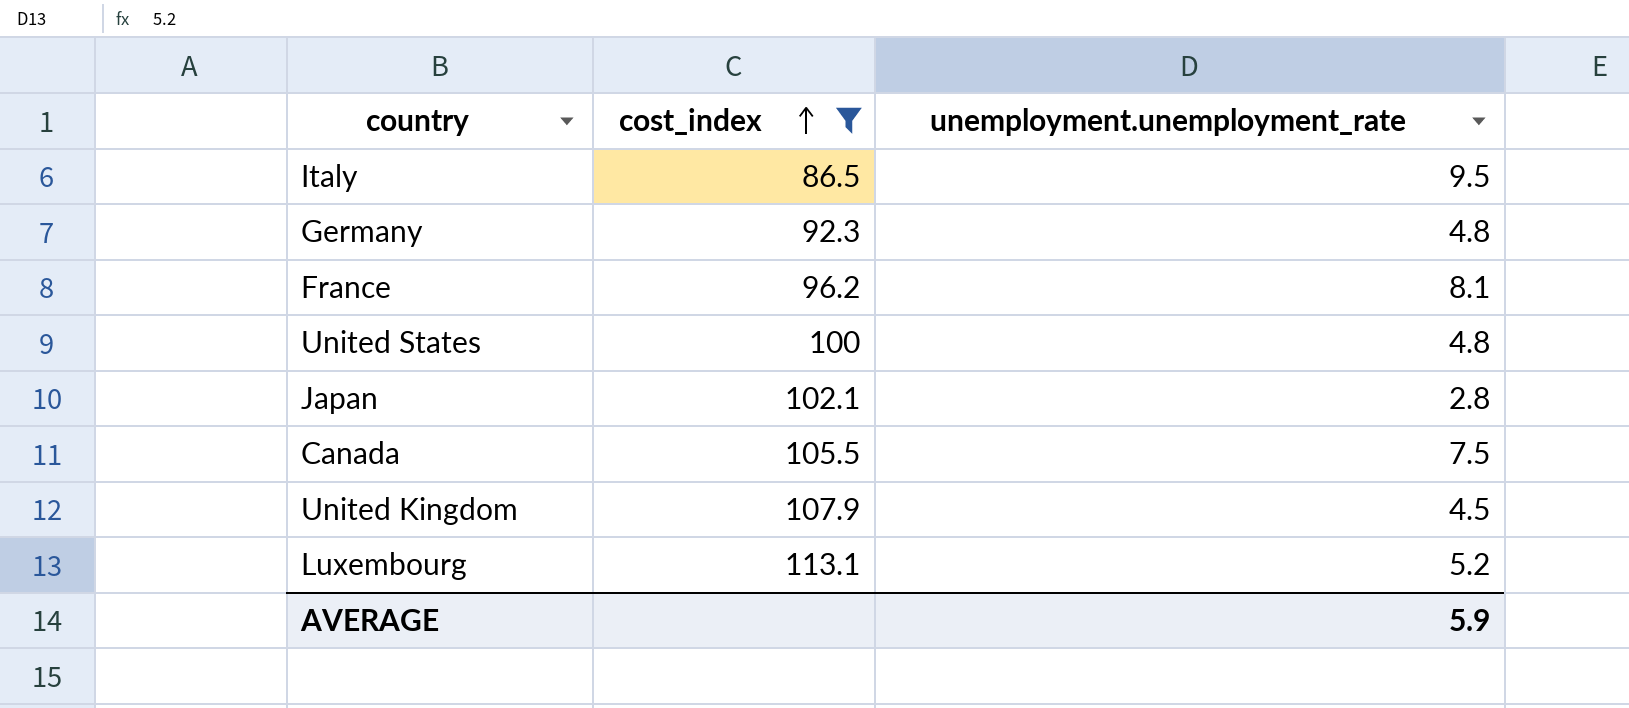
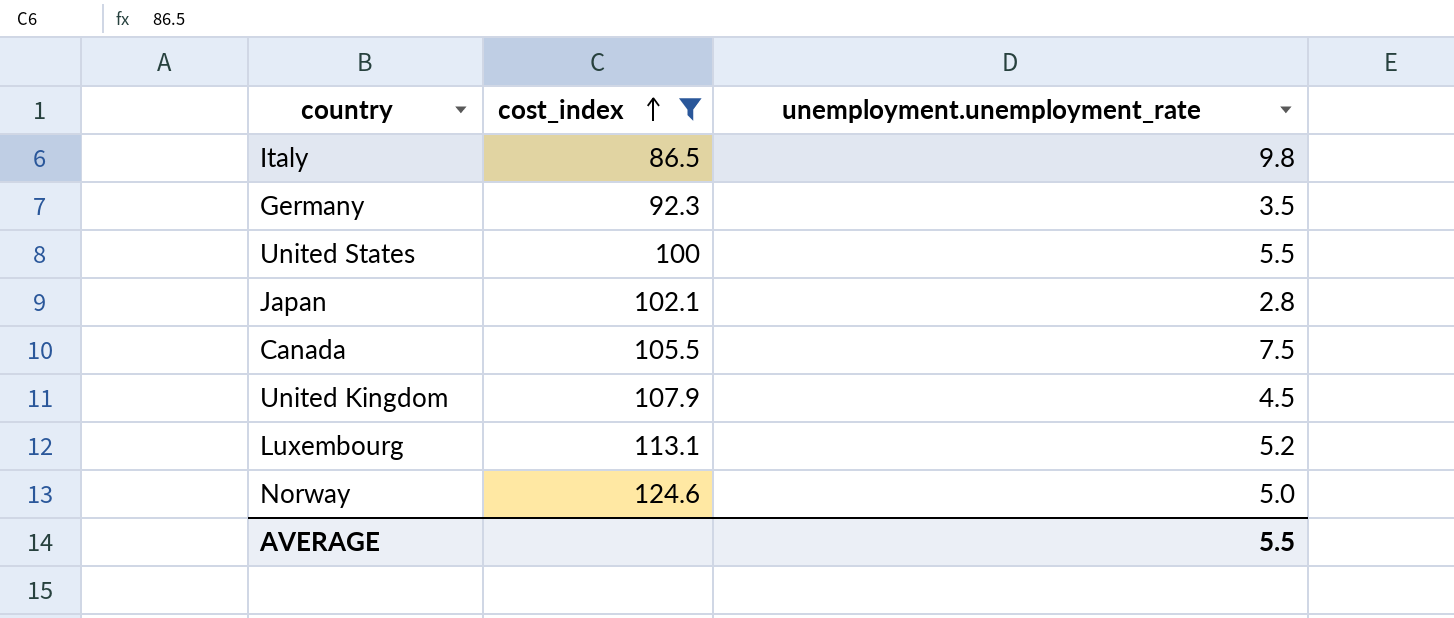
row France: 96.2 | 8.1 -> none
Italy | unemployment.unemployment_rate: 9.5 -> 9.8
Germany | unemployment.unemployment_rate: 4.8 -> 3.5
United States | unemployment.unemployment_rate: 4.8 -> 5.5
row Norway: none -> 124.6 | 5.0
AVERAGE | unemployment.unemployment_rate: 5.9 -> 5.5

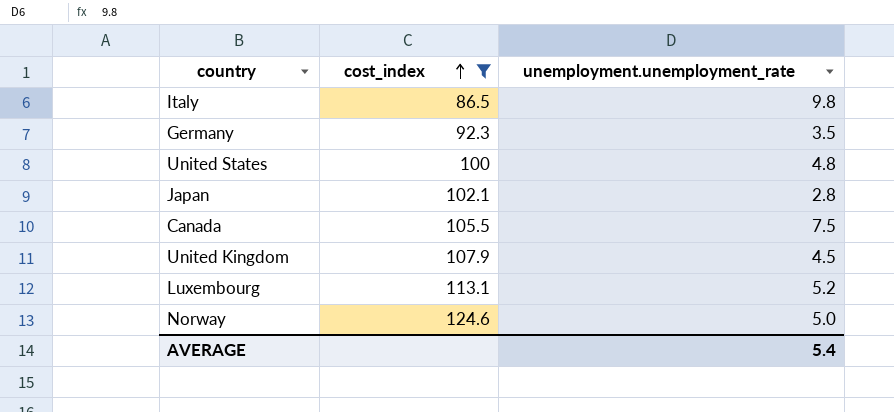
United States | unemployment.unemployment_rate: 5.5 -> 4.8
AVERAGE | unemployment.unemployment_rate: 5.5 -> 5.4

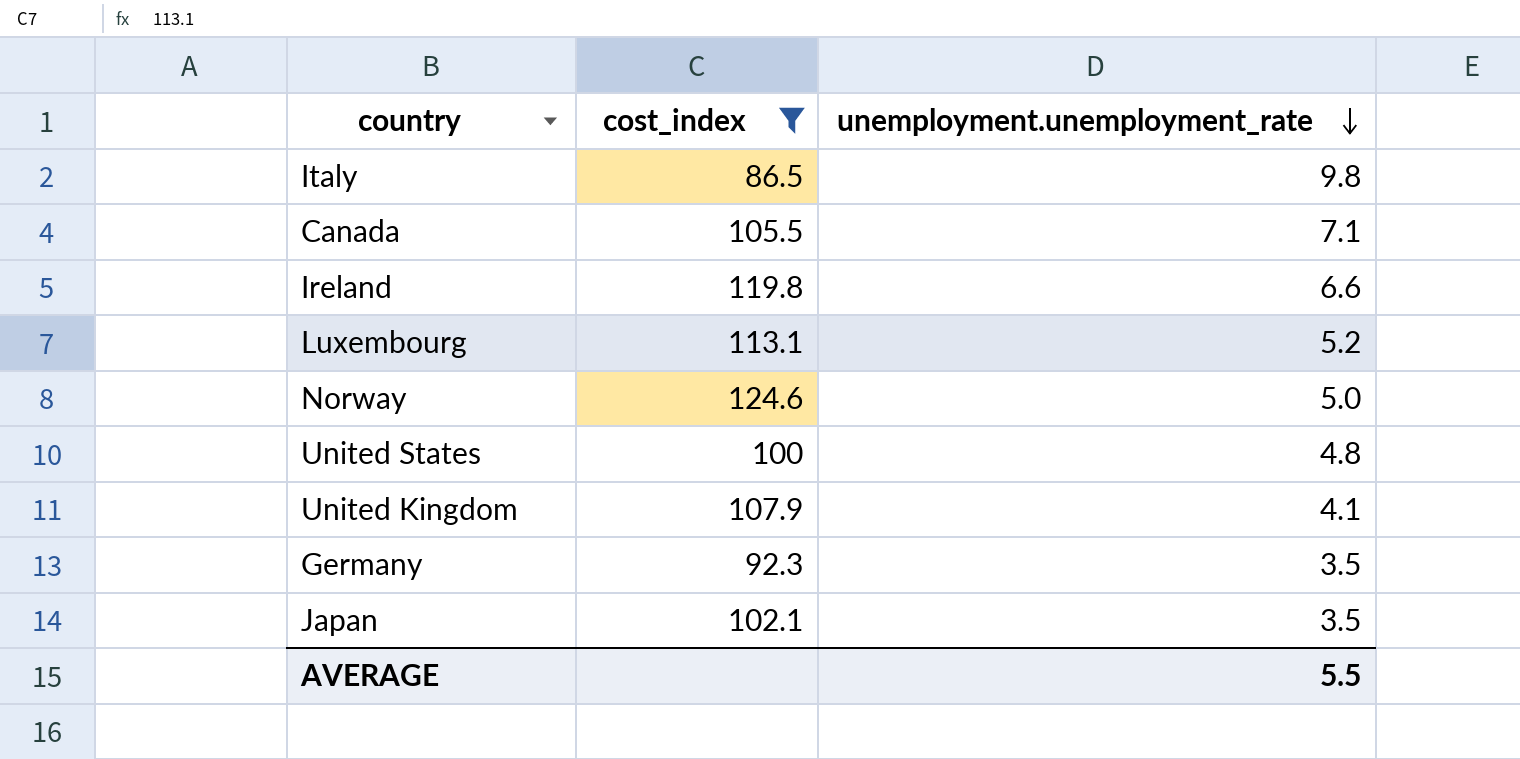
row order: cost_index ascending -> unemployment.unemployment_rate descending
Canada | unemployment.unemployment_rate: 7.5 -> 7.1
row Ireland: none -> 119.8 | 6.6
United Kingdom | unemployment.unemployment_rate: 4.5 -> 4.1
Japan | unemployment.unemployment_rate: 2.8 -> 3.5
AVERAGE | unemployment.unemployment_rate: 5.4 -> 5.5

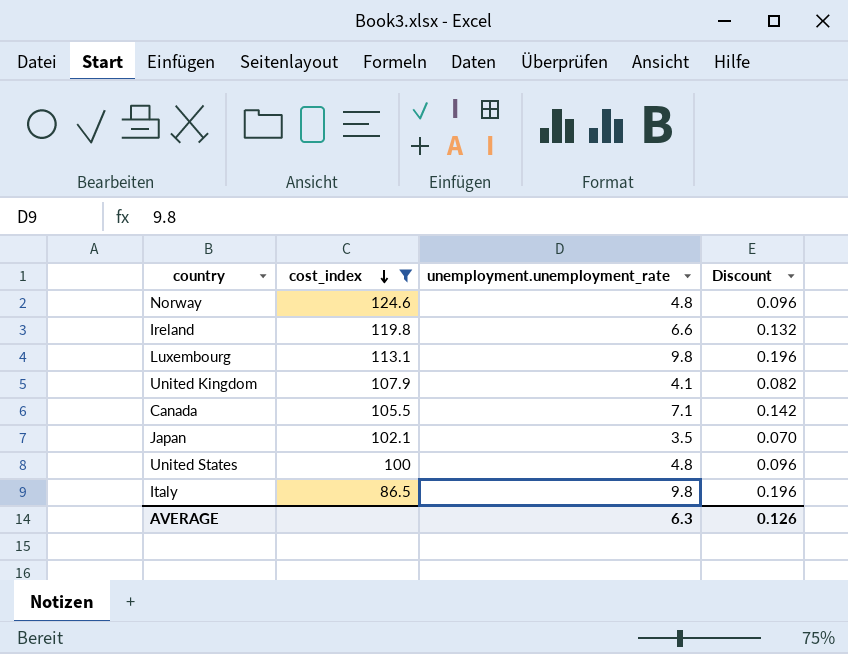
row order: unemployment.unemployment_rate descending -> cost_index descending
column Discount | formula: none -> [unemployment.unemployment_rate] * 0.02
row Germany: 92.3 | 3.5 -> none
Norway | unemployment.unemployment_rate: 5.0 -> 4.8
Luxembourg | unemployment.unemployment_rate: 5.2 -> 9.8
AVERAGE | unemployment.unemployment_rate: 5.5 -> 6.3

